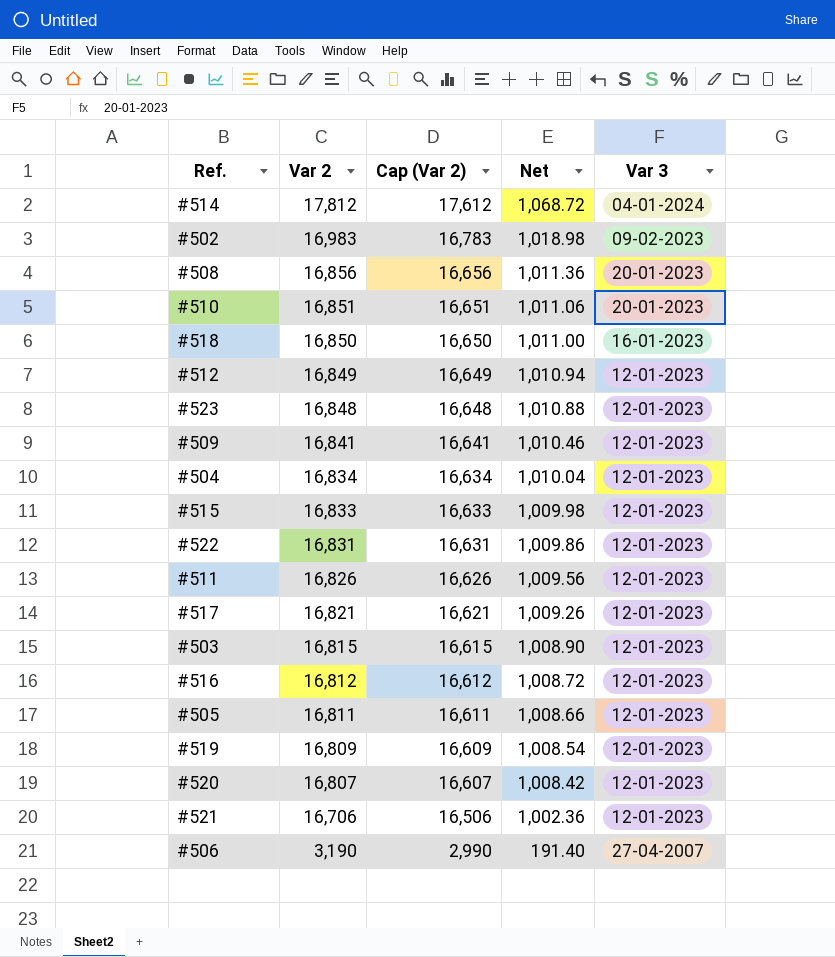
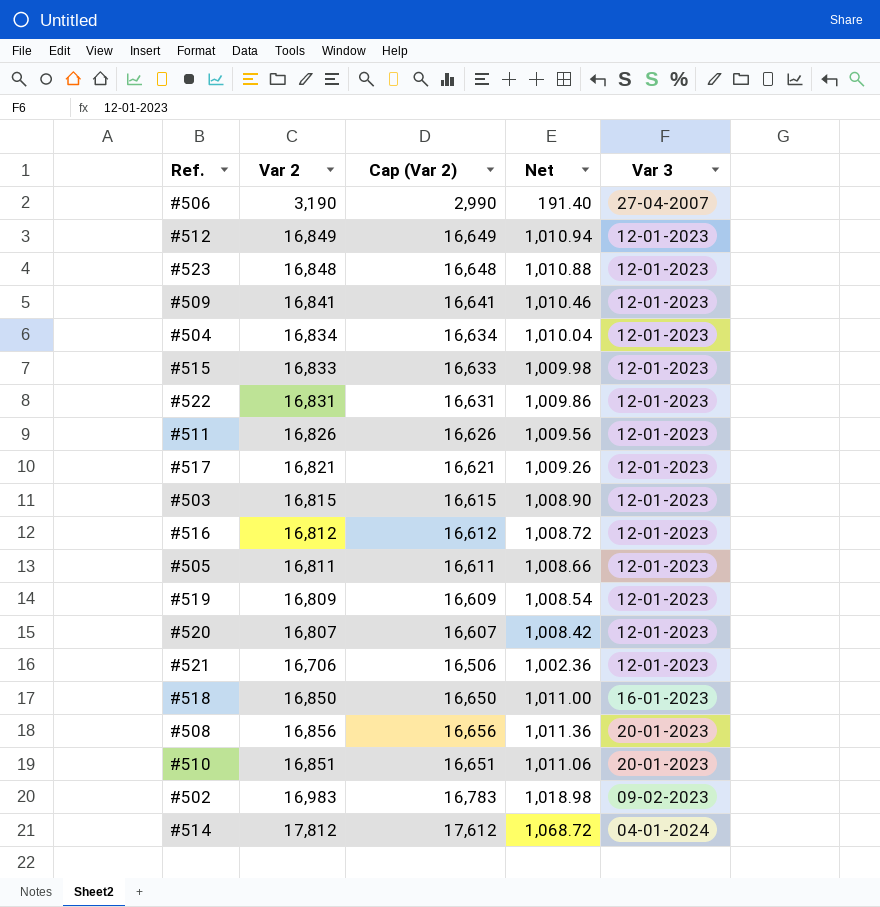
row order: Var 2 descending -> Var 3 ascending

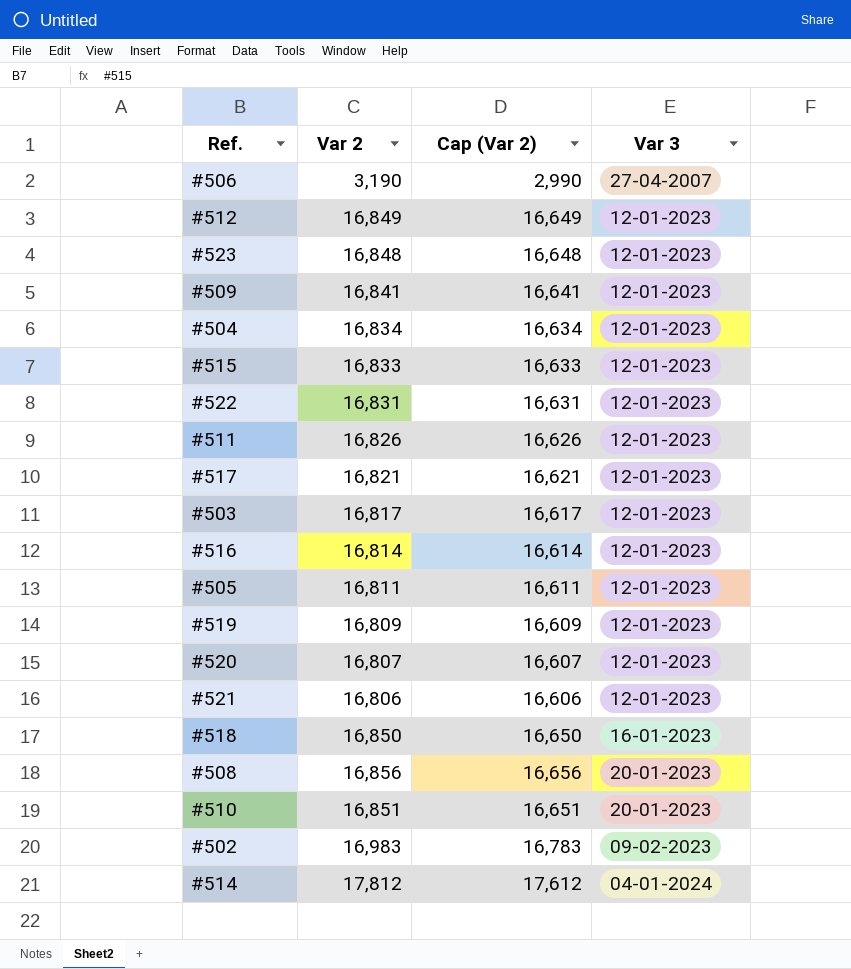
column Net | formula: [Var 2] * 0.06 -> none
#503 | Var 2: 16,815 -> 16,817
#503 | Cap (Var 2): 16,615 -> 16,617
#516 | Var 2: 16,812 -> 16,814
#516 | Cap (Var 2): 16,612 -> 16,614
#521 | Var 2: 16,706 -> 16,806
#521 | Cap (Var 2): 16,506 -> 16,606

